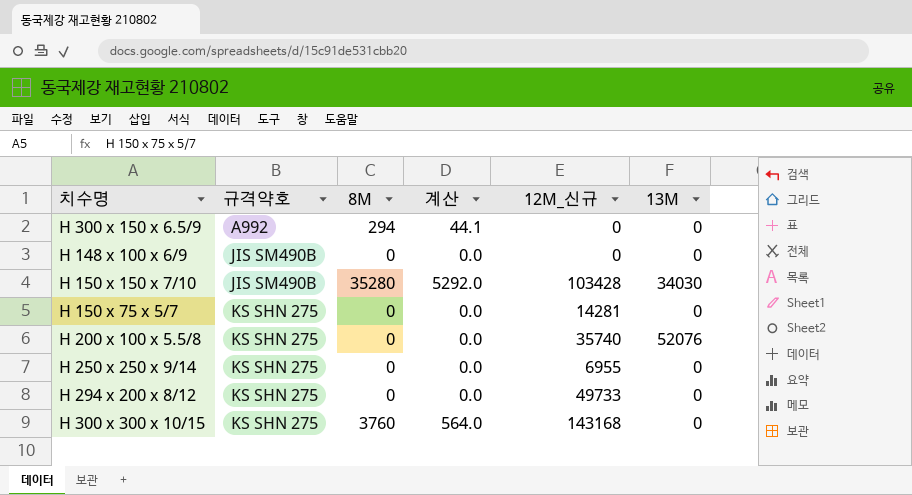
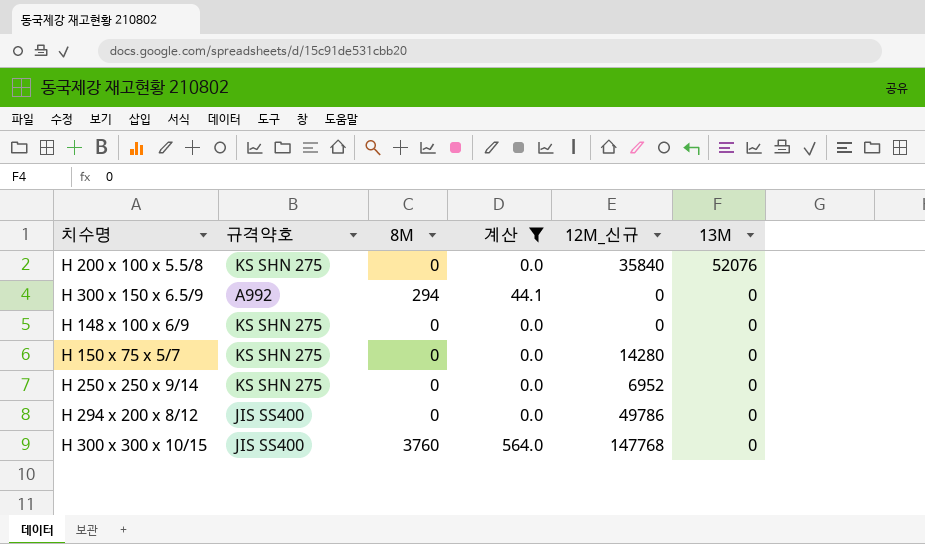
filter: none -> 계산 != 5292.0
row order: 규격약호 ascending -> 13M descending
H 200 x 100 x 5.5/8 | 12M_신규: 35740 -> 35840
H 148 x 100 x 6/9 | 규격약호: JIS SM490B -> KS SHN 275
H 150 x 75 x 5/7 | 12M_신규: 14281 -> 14280
H 250 x 250 x 9/14 | 12M_신규: 6955 -> 6952
H 294 x 200 x 8/12 | 규격약호: KS SHN 275 -> JIS SS400
H 294 x 200 x 8/12 | 12M_신규: 49733 -> 49786
H 300 x 300 x 10/15 | 규격약호: KS SHN 275 -> JIS SS400
H 300 x 300 x 10/15 | 12M_신규: 143168 -> 147768

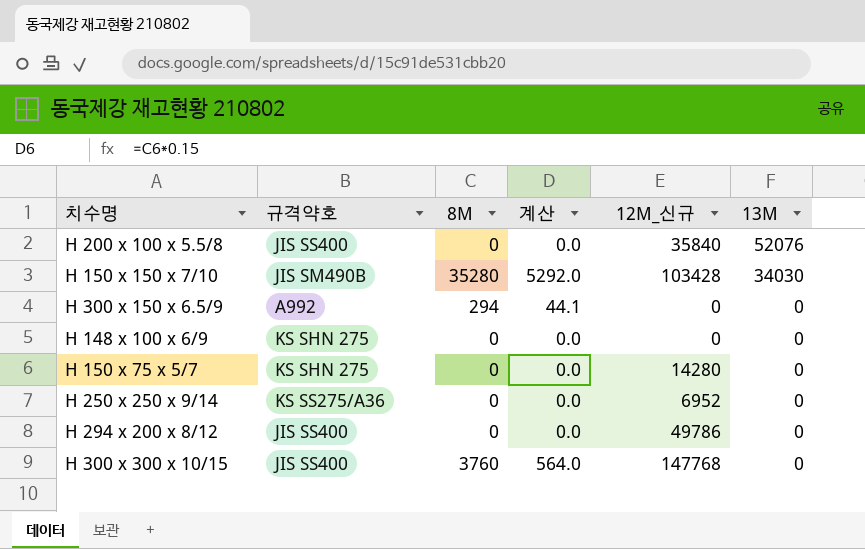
filter: 계산 != 5292.0 -> none
H 200 x 100 x 5.5/8 | 규격약호: KS SHN 275 -> JIS SS400
H 250 x 250 x 9/14 | 규격약호: KS SHN 275 -> KS SS275/A36

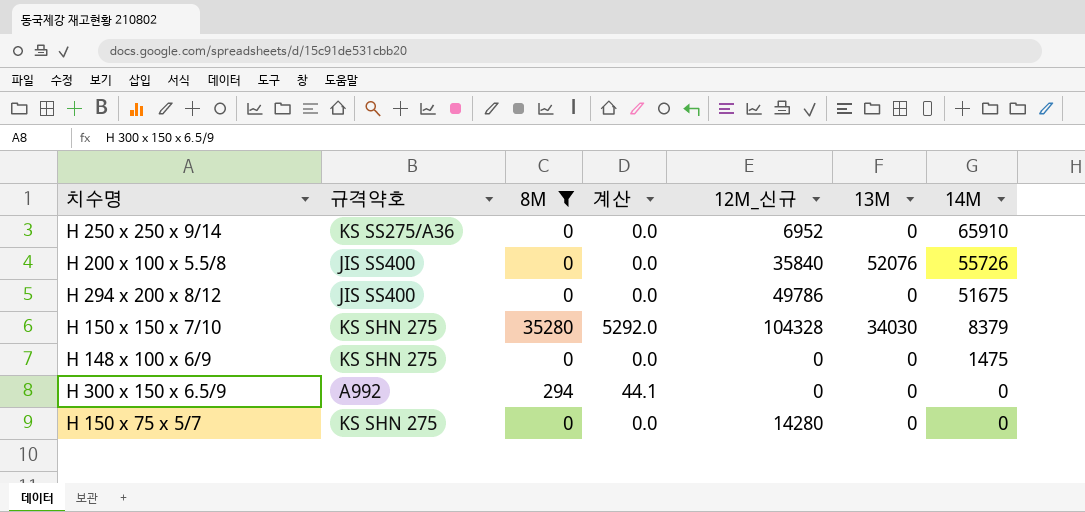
filter: none -> 8M != 3760
row order: 13M descending -> 14M descending
column 14M | position: none -> 7
H 150 x 150 x 7/10 | 규격약호: JIS SM490B -> KS SHN 275
H 150 x 150 x 7/10 | 12M_신규: 103428 -> 104328

